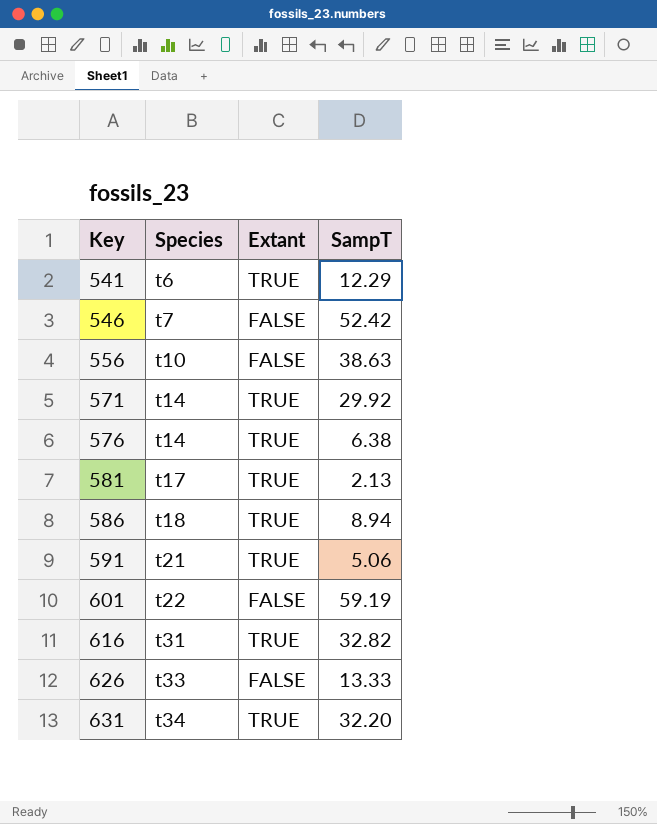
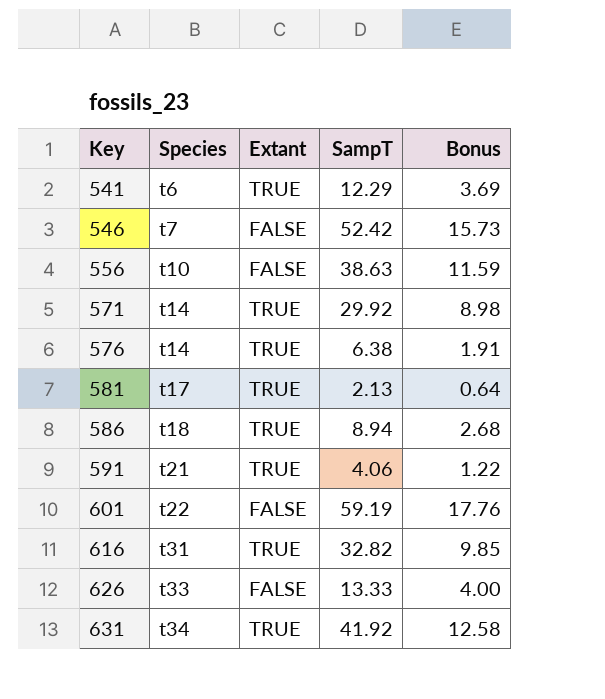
column Bonus | formula: none -> [SampT] * 0.3
591 | SampT: 5.06 -> 4.06
631 | SampT: 32.20 -> 41.92

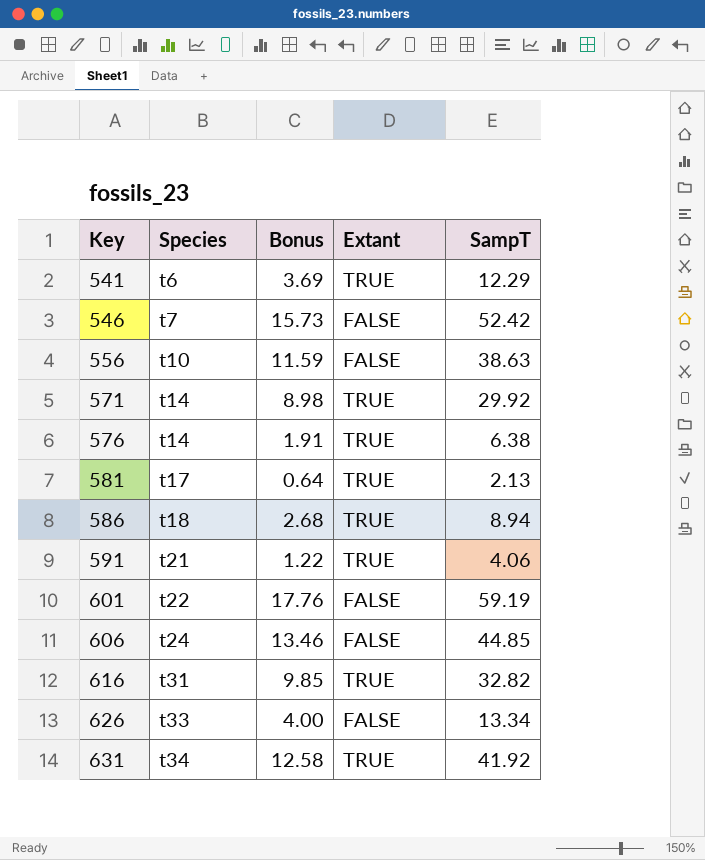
column Bonus | position: 5 -> 3
row 606: none -> t24 | 13.46 | FALSE | 44.85
626 | SampT: 13.33 -> 13.34

